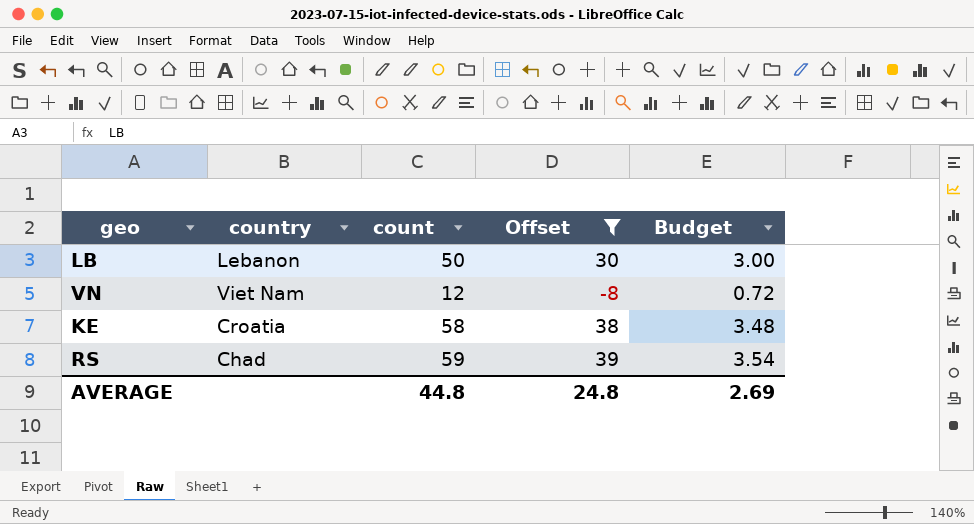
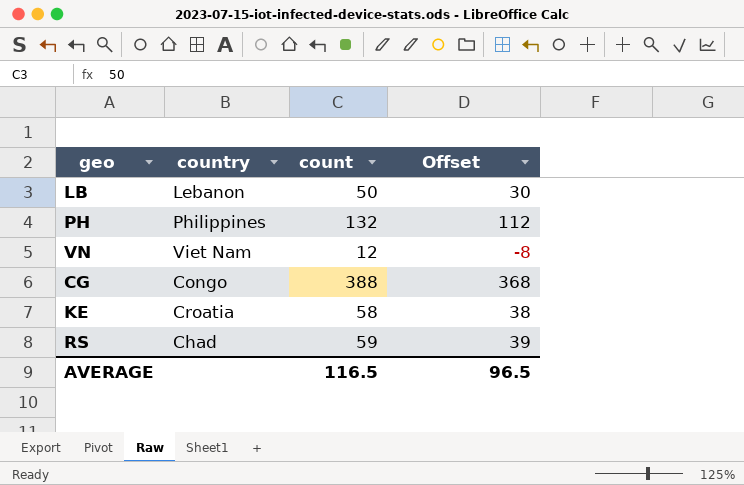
filter: Offset <= 39 -> none
column Budget | formula: [count] * 0.06 -> none
AVERAGE | count: 44.8 -> 116.5
AVERAGE | Offset: 24.8 -> 96.5

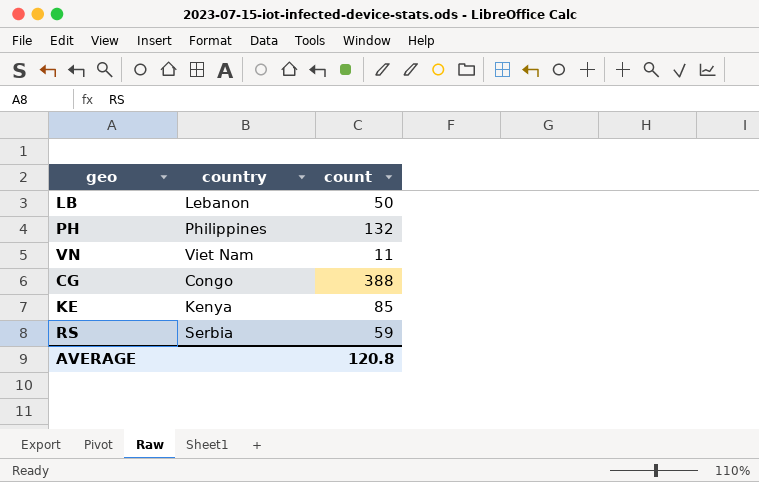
column Offset | formula: [count] - 20 -> none
VN | count: 12 -> 11
KE | country: Croatia -> Kenya
KE | count: 58 -> 85
RS | country: Chad -> Serbia
AVERAGE | count: 116.5 -> 120.8

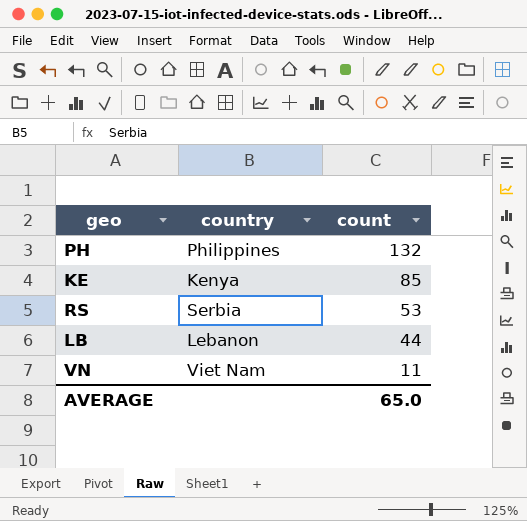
row order: none -> count descending
row CG: Congo | 388 -> none
RS | count: 59 -> 53
LB | count: 50 -> 44
AVERAGE | count: 120.8 -> 65.0

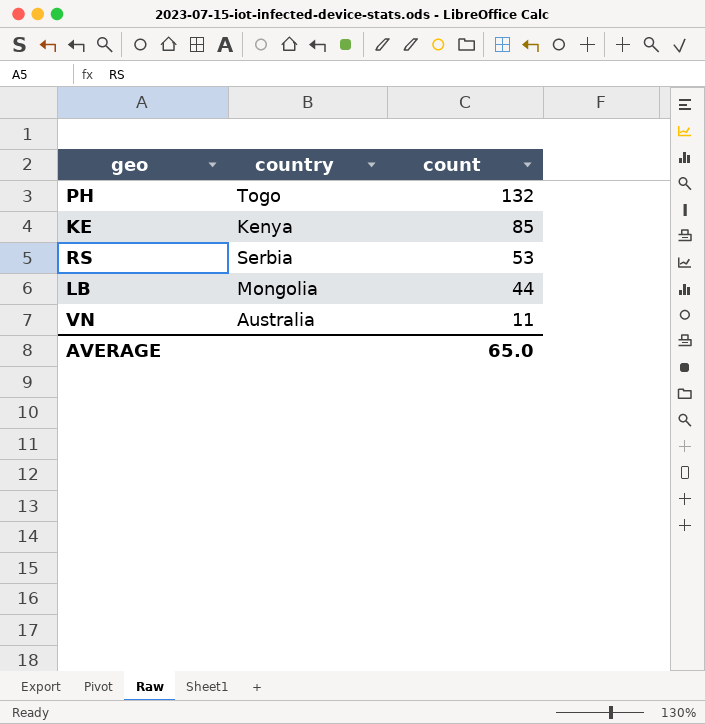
PH | country: Philippines -> Togo
LB | country: Lebanon -> Mongolia
VN | country: Viet Nam -> Australia

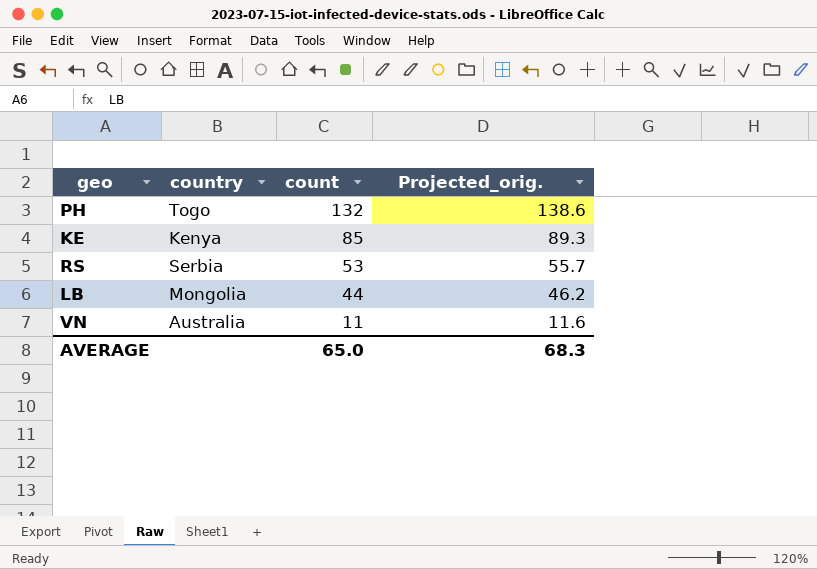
column Projected_orig. | formula: none -> [count] * 1.05

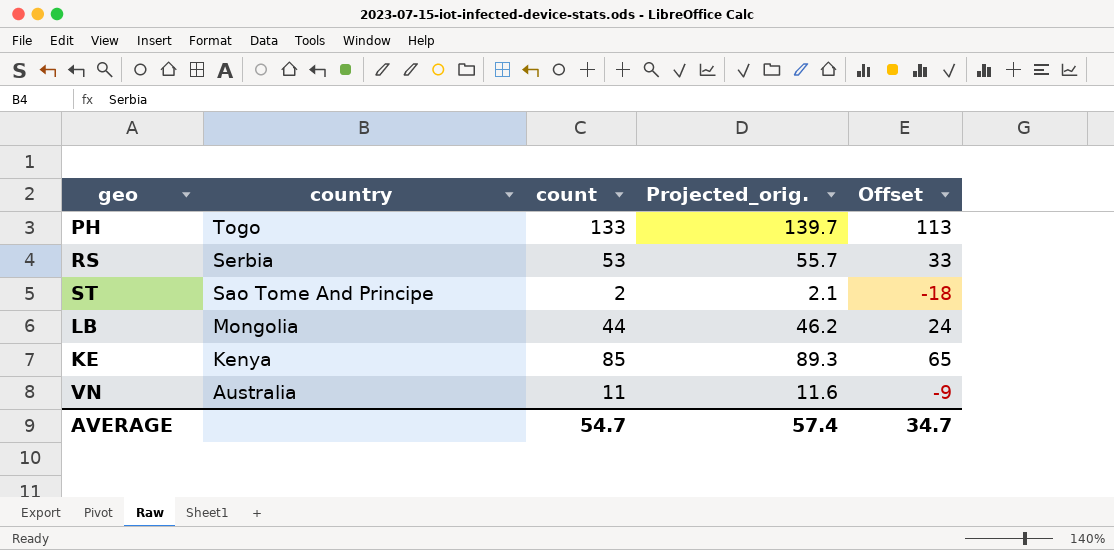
row order: count descending -> country descending
column Offset | formula: none -> [count] - 20
PH | count: 132 -> 133
PH | Projected_orig.: 138.6 -> 139.7
row ST: none -> Sao Tome And Principe | 2 | 2.1 | -18
AVERAGE | count: 65.0 -> 54.7
AVERAGE | Projected_orig.: 68.3 -> 57.4

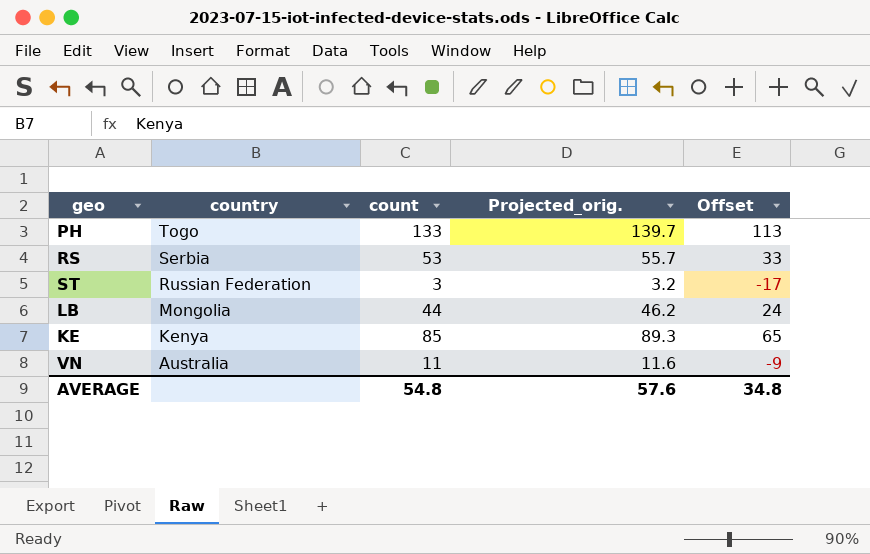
ST | country: Sao Tome And Principe -> Russian Federation
ST | count: 2 -> 3
ST | Projected_orig.: 2.1 -> 3.2
ST | Offset: -18 -> -17
AVERAGE | count: 54.7 -> 54.8
AVERAGE | Projected_orig.: 57.4 -> 57.6
AVERAGE | Offset: 34.7 -> 34.8

